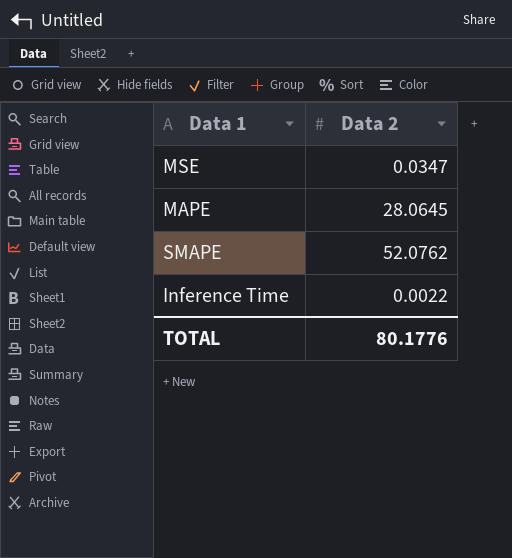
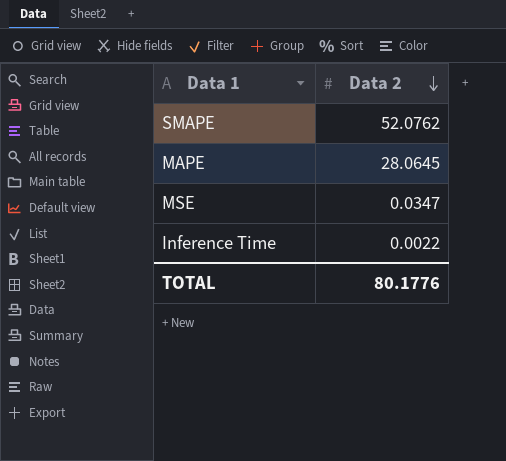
row order: none -> Data 2 descending

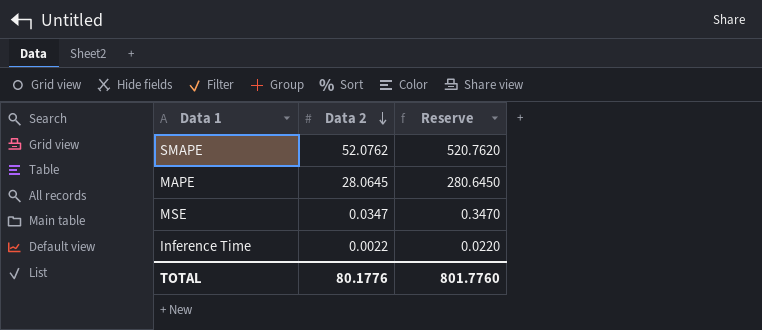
column Reserve | formula: none -> [Data 2] * 10

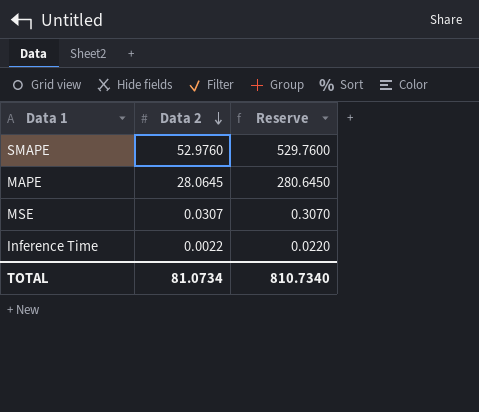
SMAPE | Data 2: 52.0762 -> 52.9760
SMAPE | Reserve: 520.7620 -> 529.7600
MSE | Data 2: 0.0347 -> 0.0307
MSE | Reserve: 0.3470 -> 0.3070
TOTAL | Data 2: 80.1776 -> 81.0734
TOTAL | Reserve: 801.7760 -> 810.7340

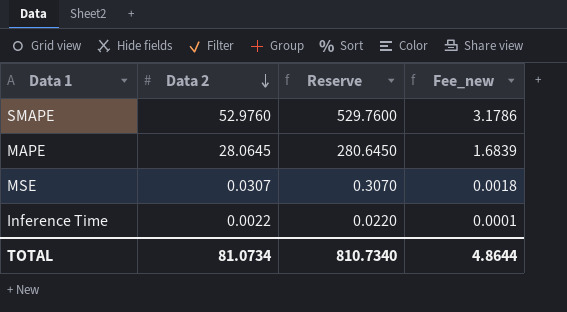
column Fee_new | formula: none -> [Data 2] * 0.06

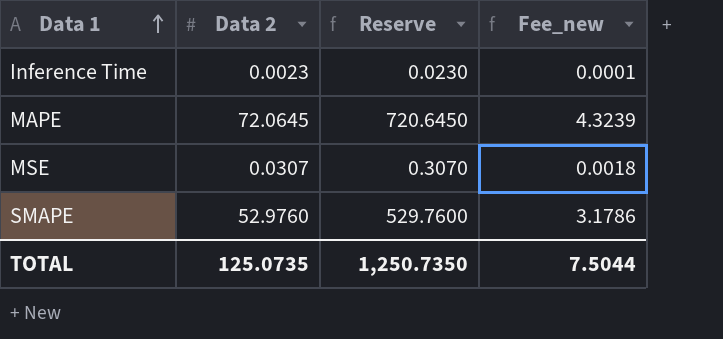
row order: Data 2 descending -> Data 1 ascending
Inference Time | Data 2: 0.0022 -> 0.0023
Inference Time | Reserve: 0.0220 -> 0.0230
MAPE | Data 2: 28.0645 -> 72.0645
MAPE | Reserve: 280.6450 -> 720.6450
MAPE | Fee_new: 1.6839 -> 4.3239
TOTAL | Data 2: 81.0734 -> 125.0735
TOTAL | Reserve: 810.7340 -> 1,250.7350
TOTAL | Fee_new: 4.8644 -> 7.5044

